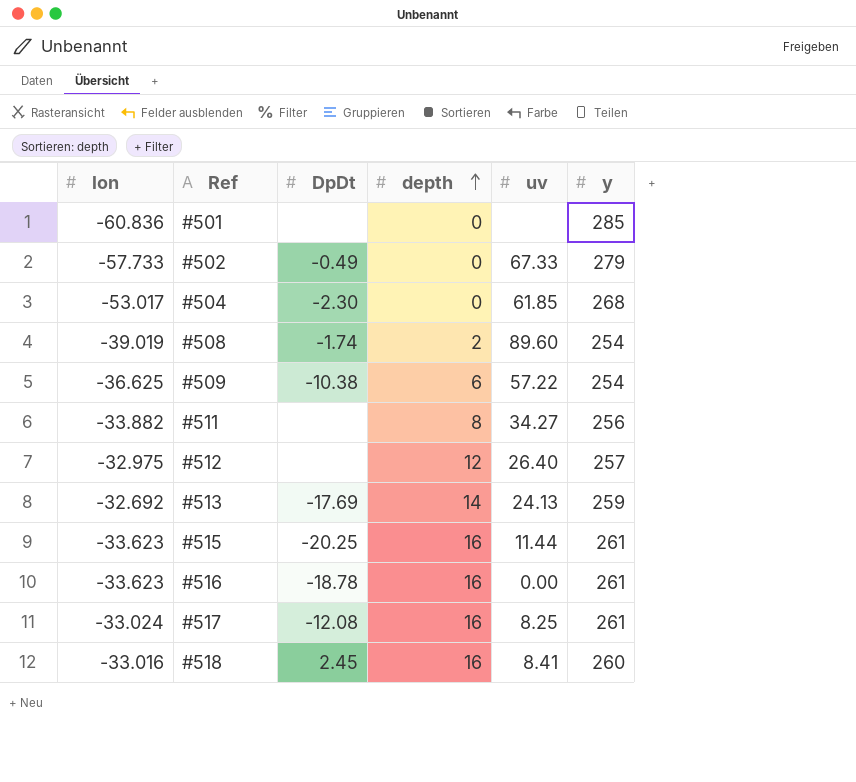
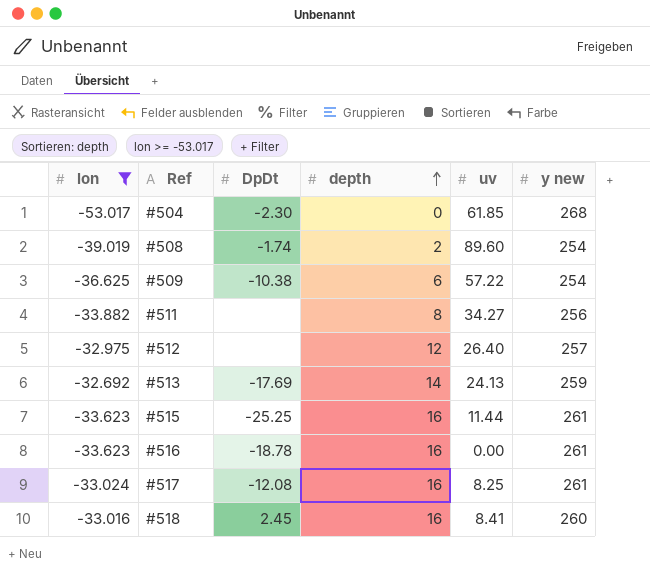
filter: none -> lon >= -53.017
column name: y -> y new
#515 | DpDt: -20.25 -> -25.25

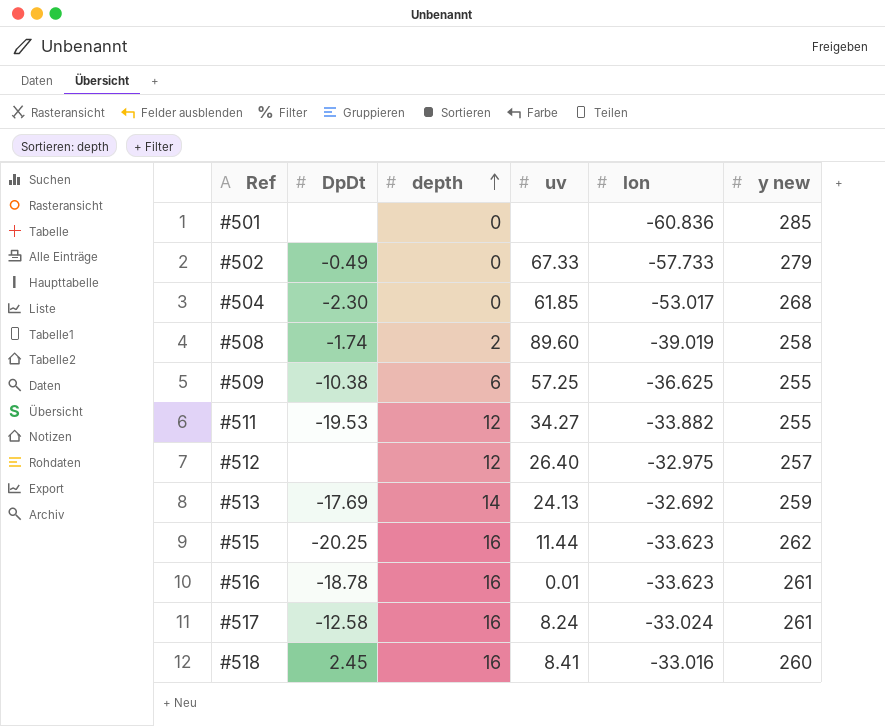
filter: lon >= -53.017 -> none
column lon | position: 1 -> 5
#508 | y new: 254 -> 258
#509 | uv: 57.22 -> 57.25
#509 | y new: 254 -> 255
#511 | DpDt: none -> -19.53
#511 | depth: 8 -> 12
#511 | y new: 256 -> 255
#515 | DpDt: -25.25 -> -20.25
#515 | y new: 261 -> 262
#516 | uv: 0.00 -> 0.01
#517 | DpDt: -12.08 -> -12.58
#517 | uv: 8.25 -> 8.24

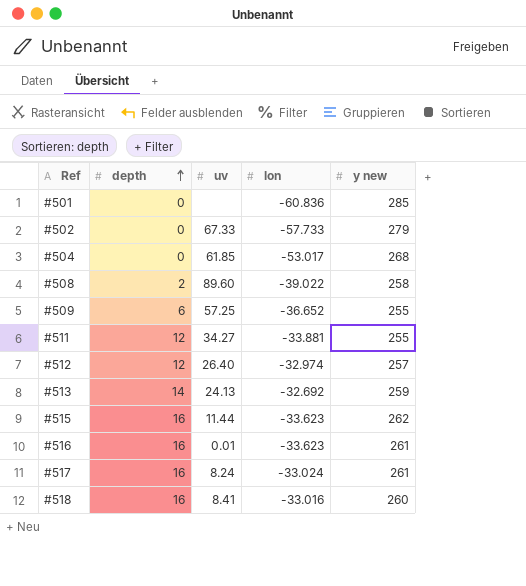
column DpDt | position: 2 -> none
#508 | lon: -39.019 -> -39.022
#509 | lon: -36.625 -> -36.652
#511 | lon: -33.882 -> -33.881
#512 | lon: -32.975 -> -32.974

